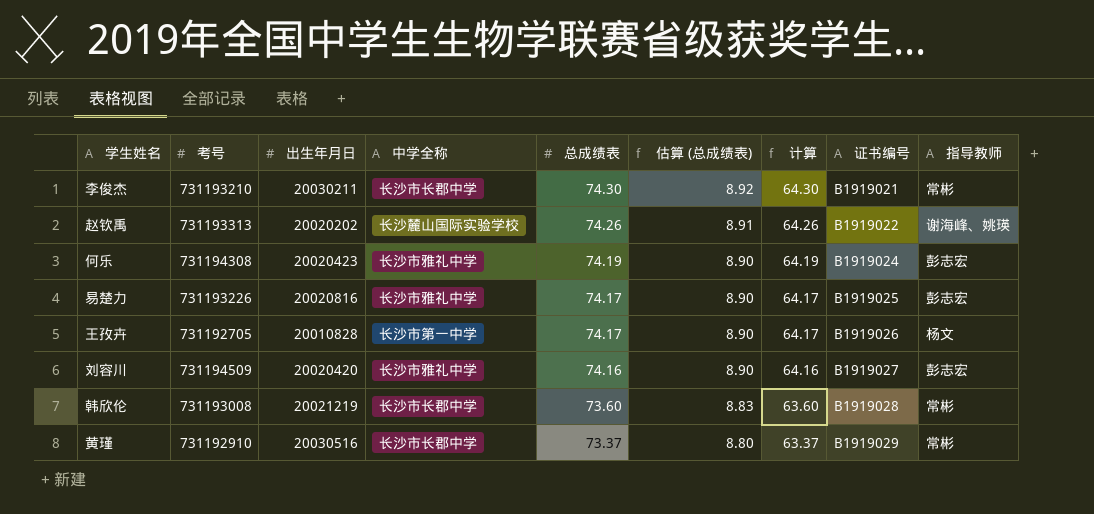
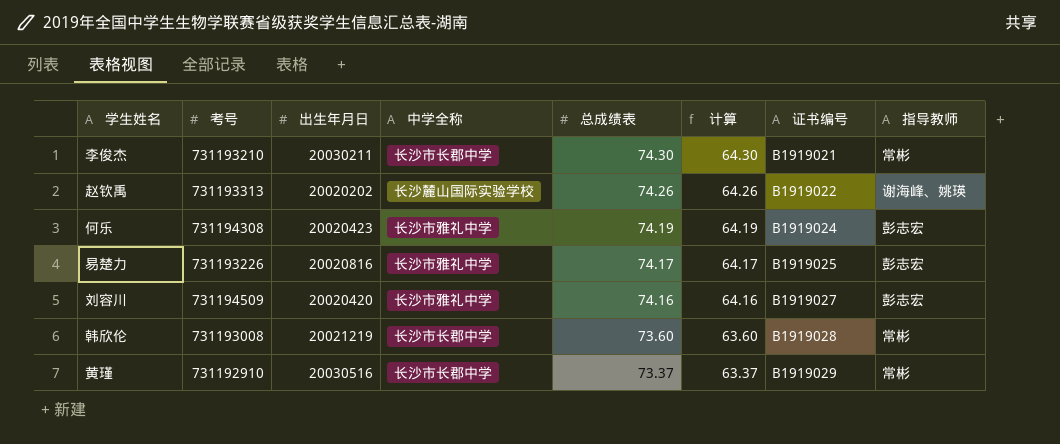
column 估算 (总成绩表) | formula: [总成绩表] * 0.12 -> none
row 王孜卉: 731192705 | 20010828 | 长沙市第一中学 | 74.17 | 8.90 | 64.17 | B1919026 | 杨文 -> none

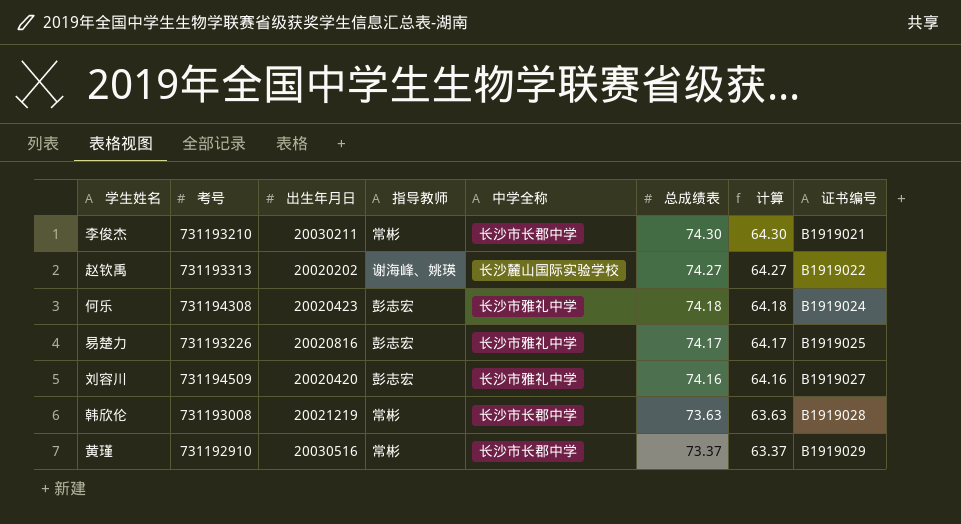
column 指导教师 | position: 8 -> 4
赵钦禹 | 总成绩表: 74.26 -> 74.27
赵钦禹 | 计算: 64.26 -> 64.27
何乐 | 总成绩表: 74.19 -> 74.18
何乐 | 计算: 64.19 -> 64.18
韩欣伦 | 总成绩表: 73.60 -> 73.63
韩欣伦 | 计算: 63.60 -> 63.63

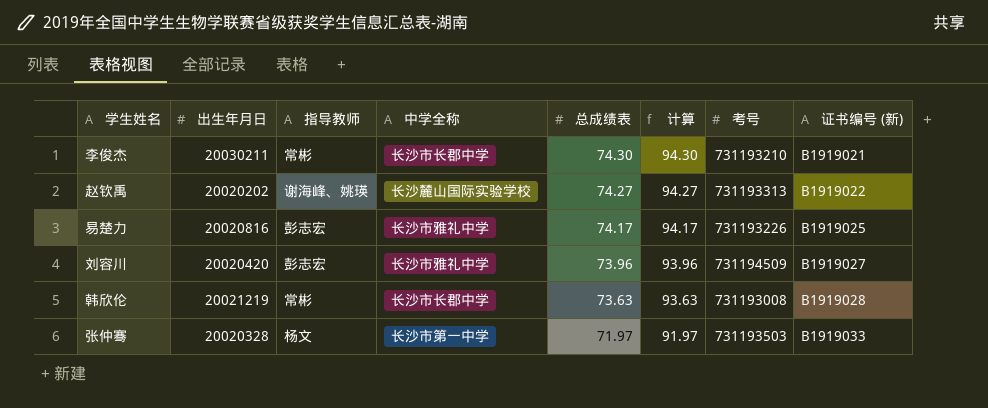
column 计算 | formula: [总成绩表] - 10 -> [总成绩表] + 20
column 考号 | position: 2 -> 7
column name: 证书编号 -> 证书编号 (新)
row 何乐: 731194308 | 20020423 | 彭志宏 | 长沙市雅礼中学 | 74.18 | 64.18 | B1919024 -> none
row 黄瑾: 731192910 | 20030516 | 常彬 | 长沙市长郡中学 | 73.37 | 63.37 | B1919029 -> none
刘容川 | 总成绩表: 74.16 -> 73.96
row 张仲骞: none -> 20020328 | 杨文 | 长沙市第一中学 | 71.97 | 91.97 | 731193503 | B1919033

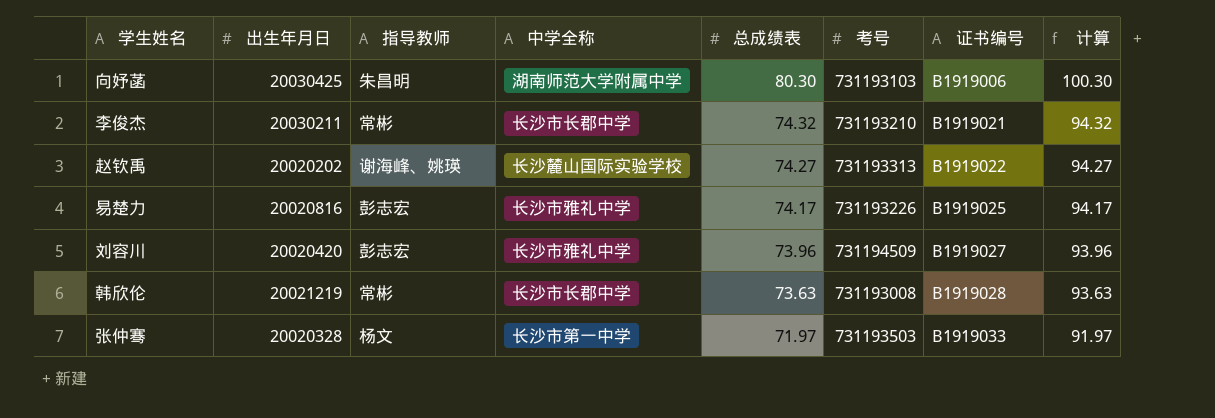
column name: 证书编号 (新) -> 证书编号
column 计算 | position: 6 -> 8
row 向妤菡: none -> 20030425 | 朱昌明 | 湖南师范大学附属中学 | 80.30 | 731193103 | B1919006 | 100.30
李俊杰 | 总成绩表: 74.30 -> 74.32
李俊杰 | 计算: 94.30 -> 94.32

